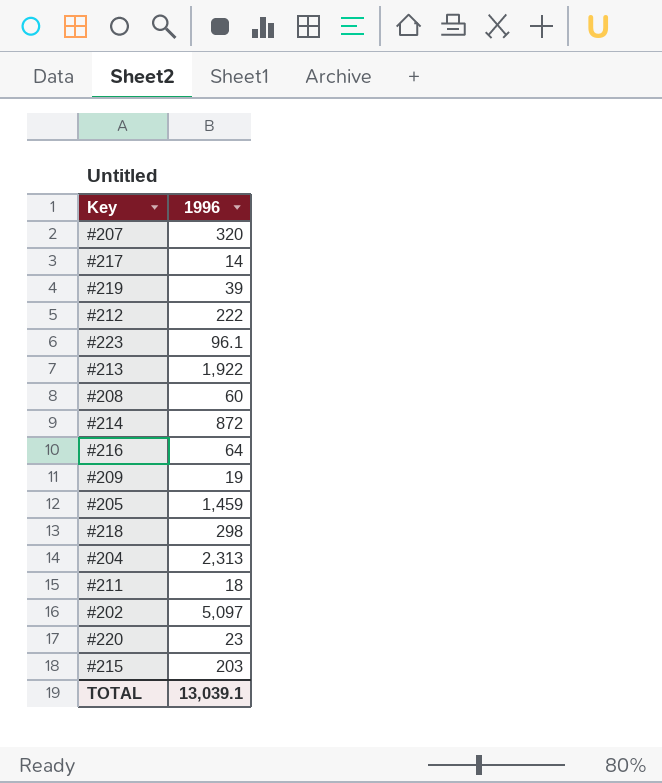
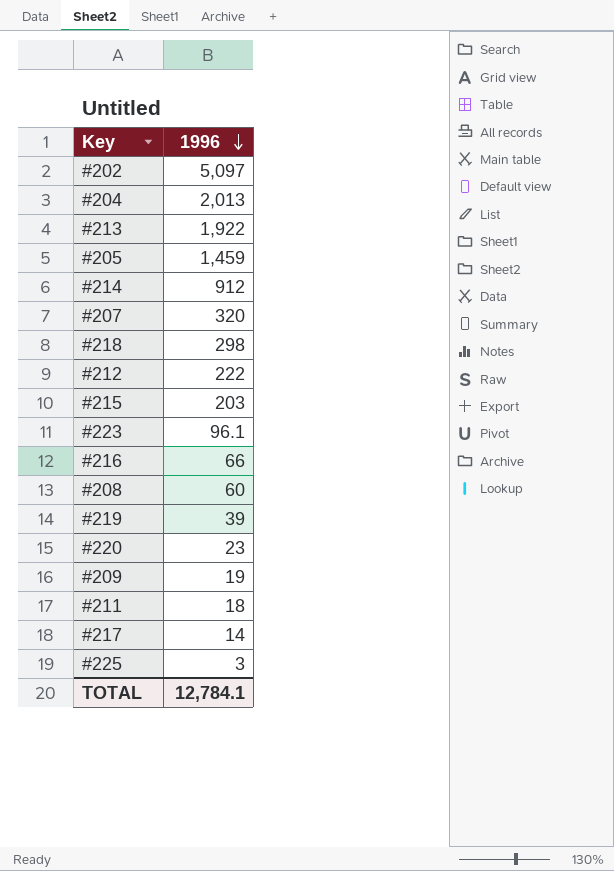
row order: none -> 1996 descending
#204 | 1996: 2,313 -> 2,013
#214 | 1996: 872 -> 912
#216 | 1996: 64 -> 66
row #225: none -> 3
TOTAL | 1996: 13,039.1 -> 12,784.1

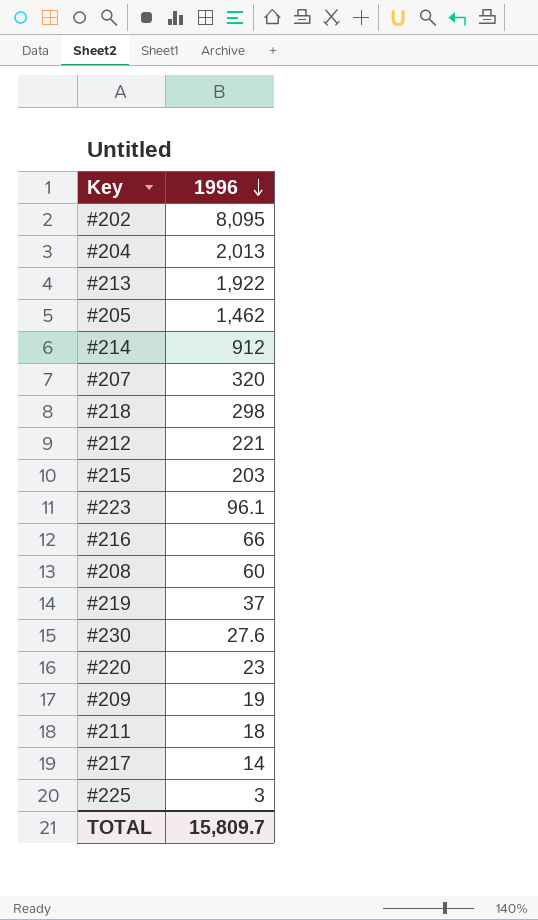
#202 | 1996: 5,097 -> 8,095
#205 | 1996: 1,459 -> 1,462
#212 | 1996: 222 -> 221
#219 | 1996: 39 -> 37
row #230: none -> 27.6
TOTAL | 1996: 12,784.1 -> 15,809.7

